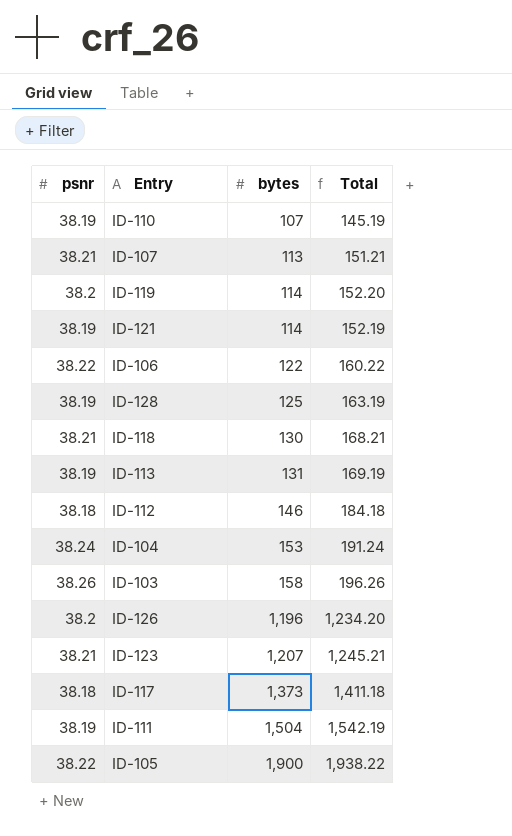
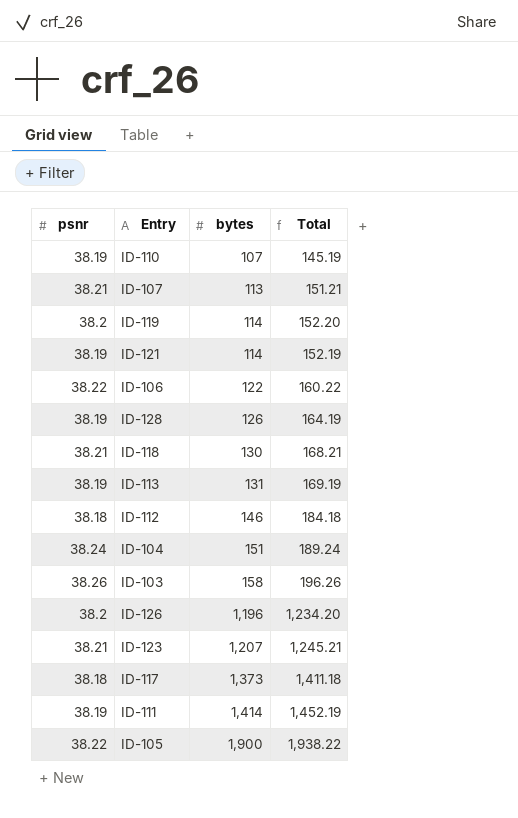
ID-128 | bytes: 125 -> 126
ID-128 | Total: 163.19 -> 164.19
ID-104 | bytes: 153 -> 151
ID-104 | Total: 191.24 -> 189.24
ID-111 | bytes: 1,504 -> 1,414
ID-111 | Total: 1,542.19 -> 1,452.19

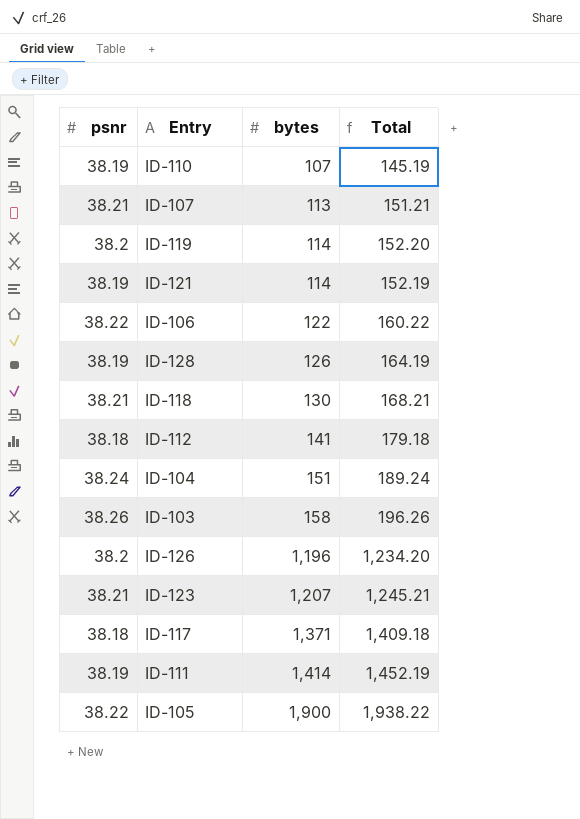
row ID-113: 38.19 | 131 | 169.19 -> none
ID-112 | bytes: 146 -> 141
ID-112 | Total: 184.18 -> 179.18
ID-117 | bytes: 1,373 -> 1,371
ID-117 | Total: 1,411.18 -> 1,409.18

